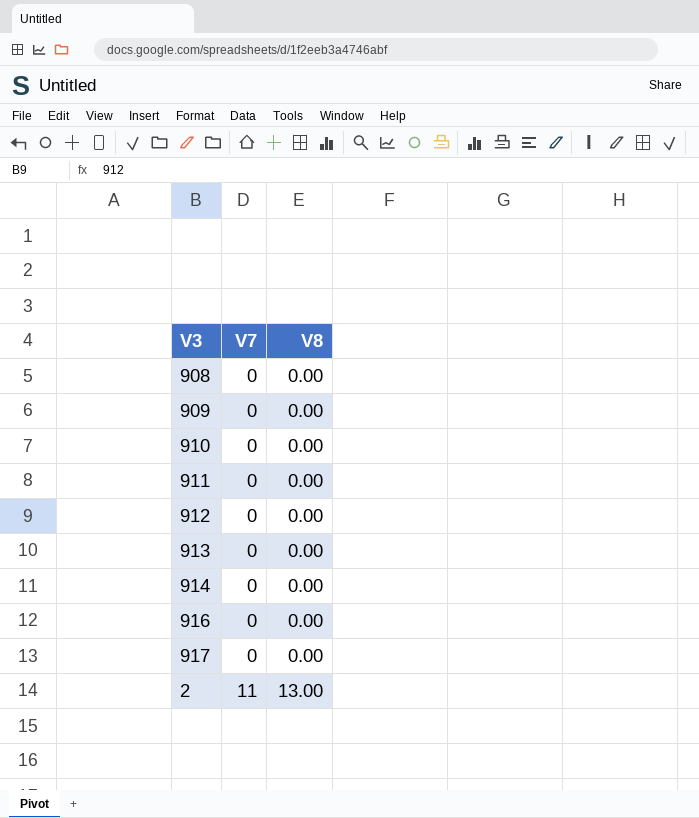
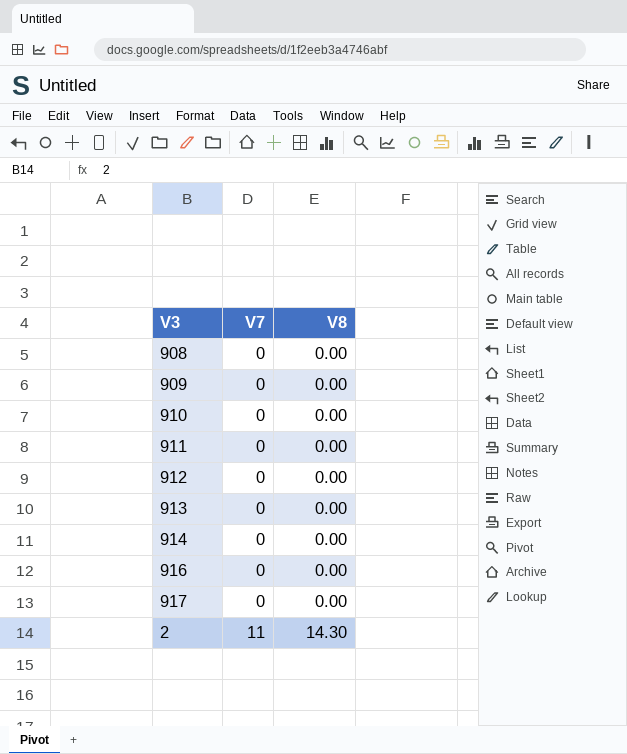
2 | V8: 13.00 -> 14.30

